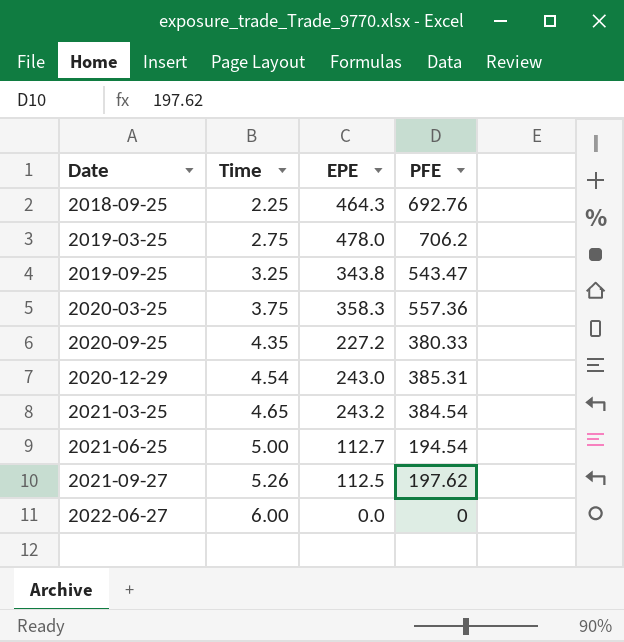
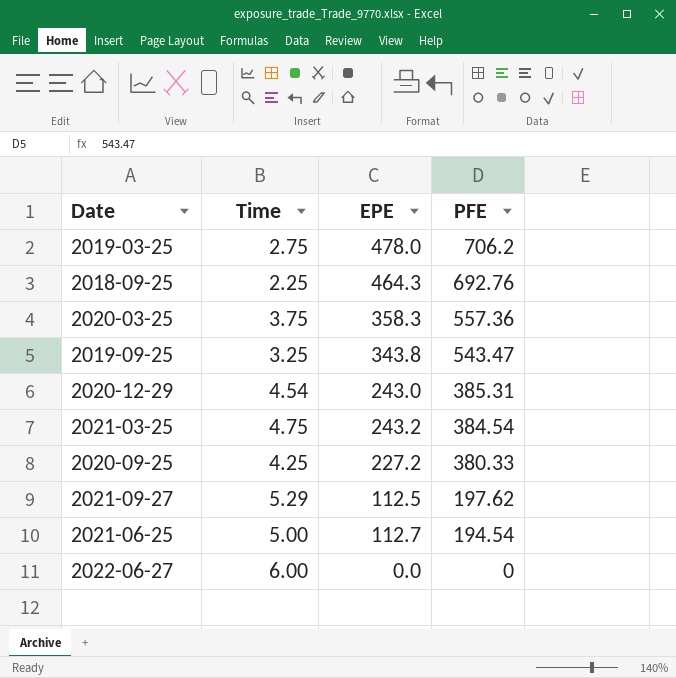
row order: Date ascending -> PFE descending
2021-03-25 | Time: 4.65 -> 4.75
2020-09-25 | Time: 4.35 -> 4.25
2021-09-27 | Time: 5.26 -> 5.29

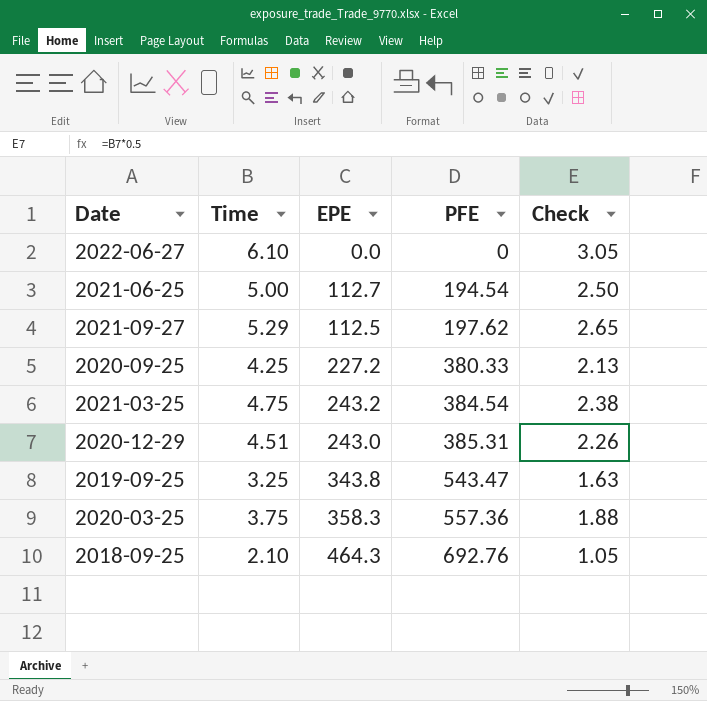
row order: PFE descending -> PFE ascending
column Check | formula: none -> [Time] * 0.5
row 2019-03-25: 2.75 | 478.0 | 706.2 -> none
2022-06-27 | Time: 6.00 -> 6.10
2020-12-29 | Time: 4.54 -> 4.51
2018-09-25 | Time: 2.25 -> 2.10

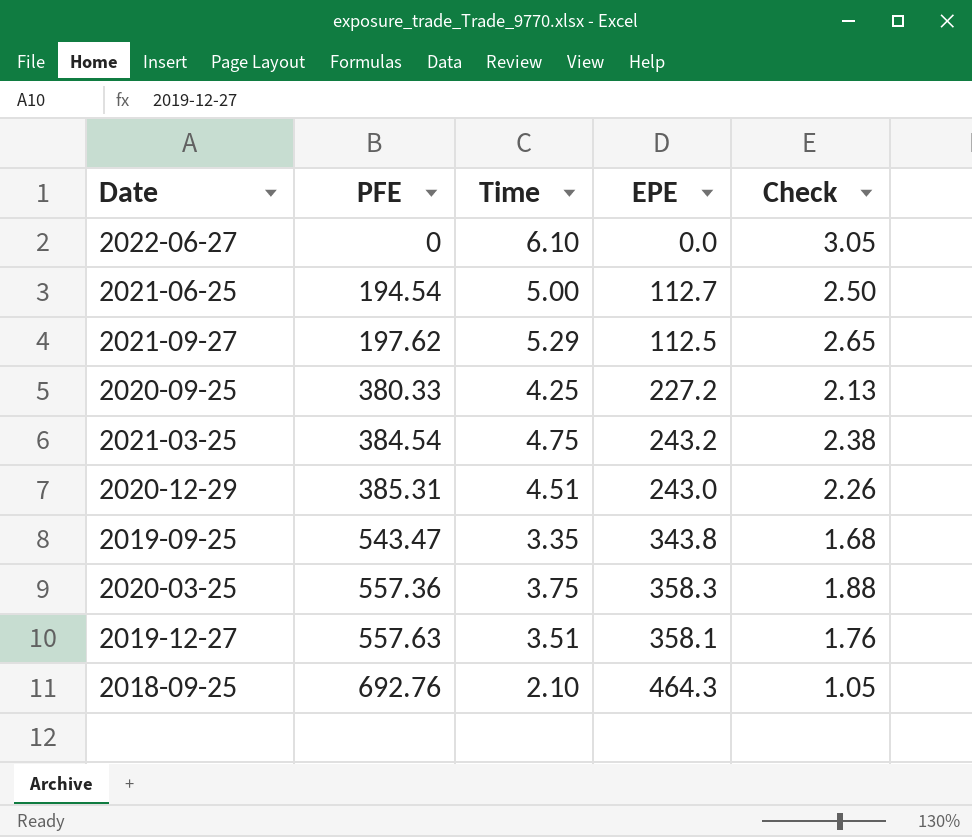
column PFE | position: 4 -> 2
2019-09-25 | Time: 3.25 -> 3.35
2019-09-25 | Check: 1.63 -> 1.68
row 2019-12-27: none -> 557.63 | 3.51 | 358.1 | 1.76

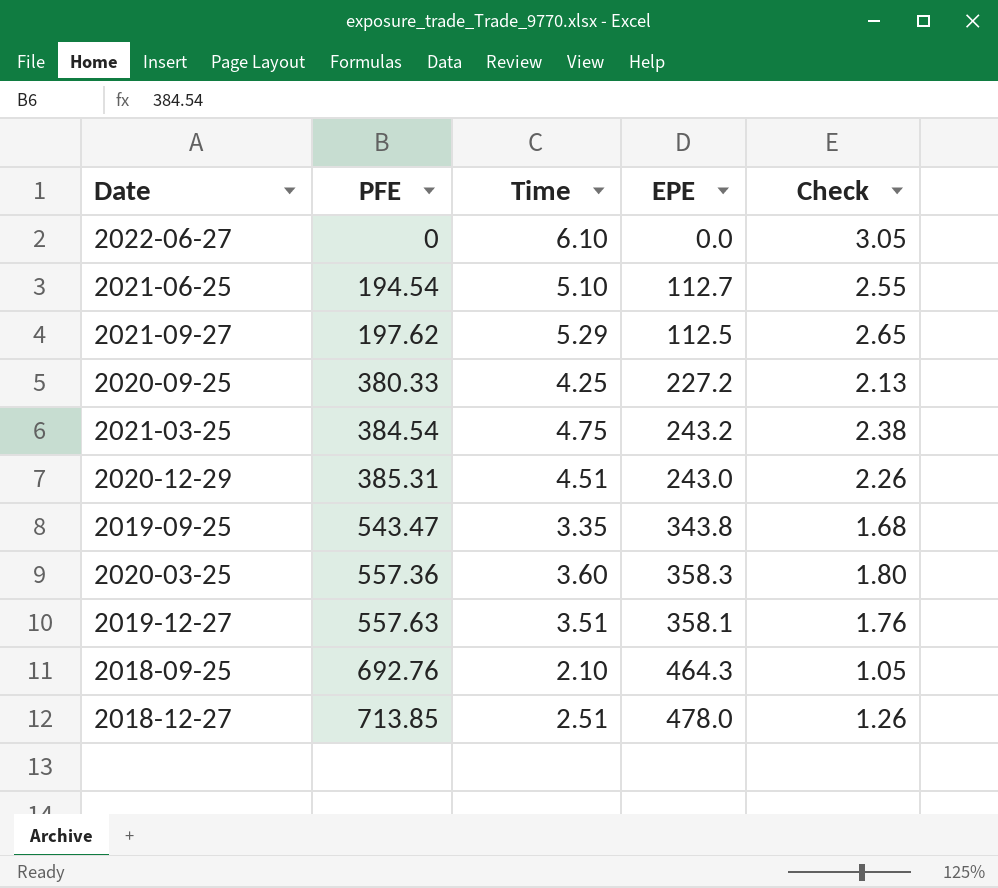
2021-06-25 | Time: 5.00 -> 5.10
2021-06-25 | Check: 2.50 -> 2.55
2020-03-25 | Time: 3.75 -> 3.60
2020-03-25 | Check: 1.88 -> 1.80
row 2018-12-27: none -> 713.85 | 2.51 | 478.0 | 1.26

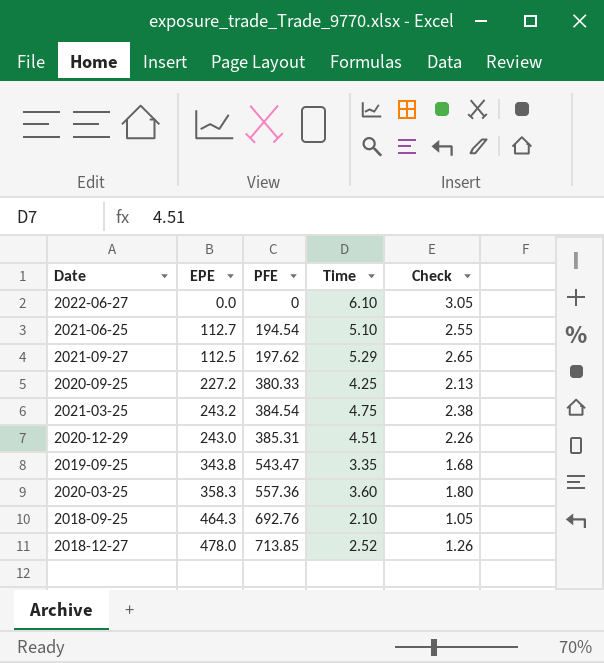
column EPE | position: 4 -> 2
row 2019-12-27: 557.63 | 3.51 | 358.1 | 1.76 -> none
2018-12-27 | Time: 2.51 -> 2.52

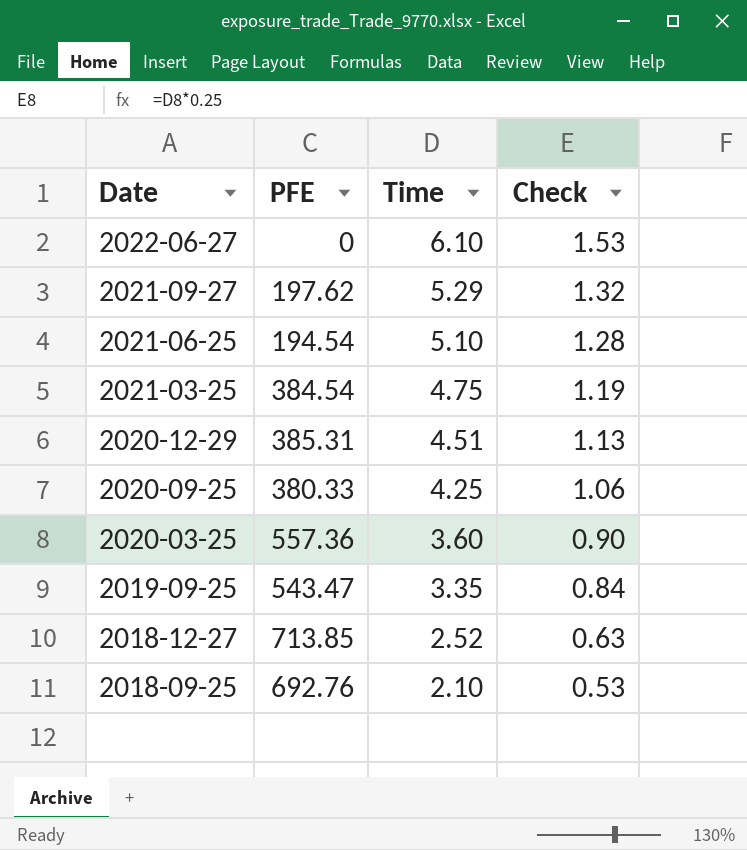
row order: PFE ascending -> Date descending
column EPE | position: 2 -> none
column Check | formula: [Time] * 0.5 -> [Time] * 0.25

